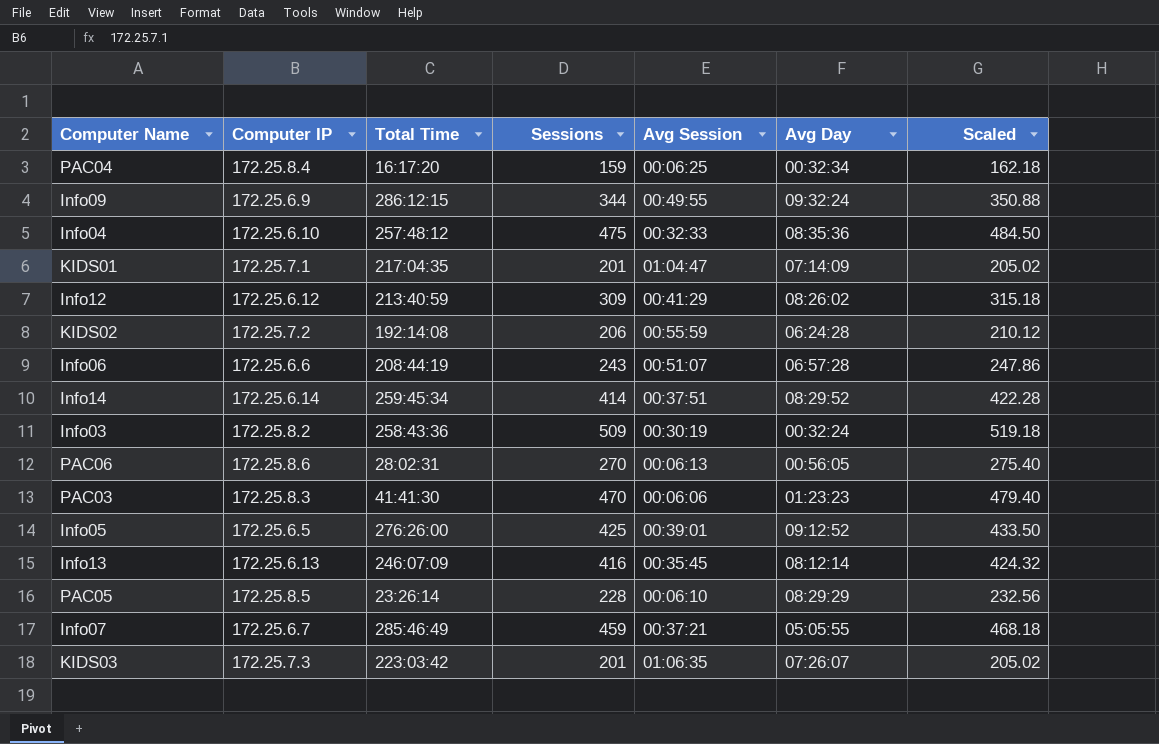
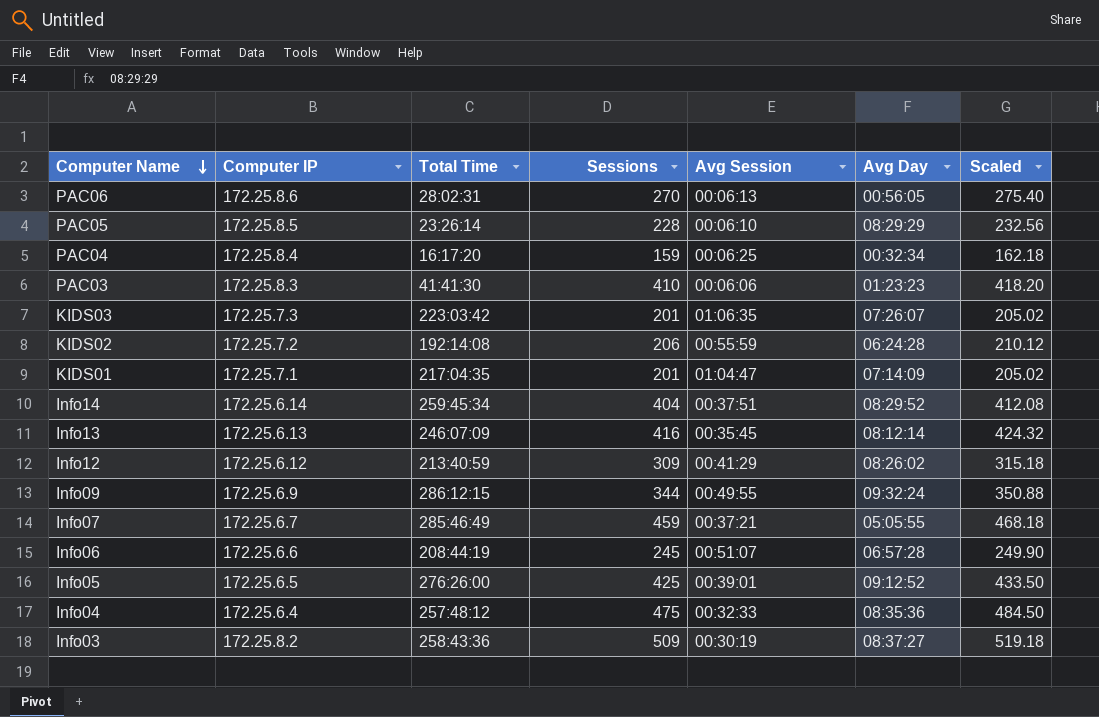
row order: none -> Computer Name descending
PAC03 | Sessions: 470 -> 410
PAC03 | Scaled: 479.40 -> 418.20
Info14 | Sessions: 414 -> 404
Info14 | Scaled: 422.28 -> 412.08
Info06 | Sessions: 243 -> 245
Info06 | Scaled: 247.86 -> 249.90
Info04 | Computer IP: 172.25.6.10 -> 172.25.6.4
Info03 | Avg Day: 00:32:24 -> 08:37:27

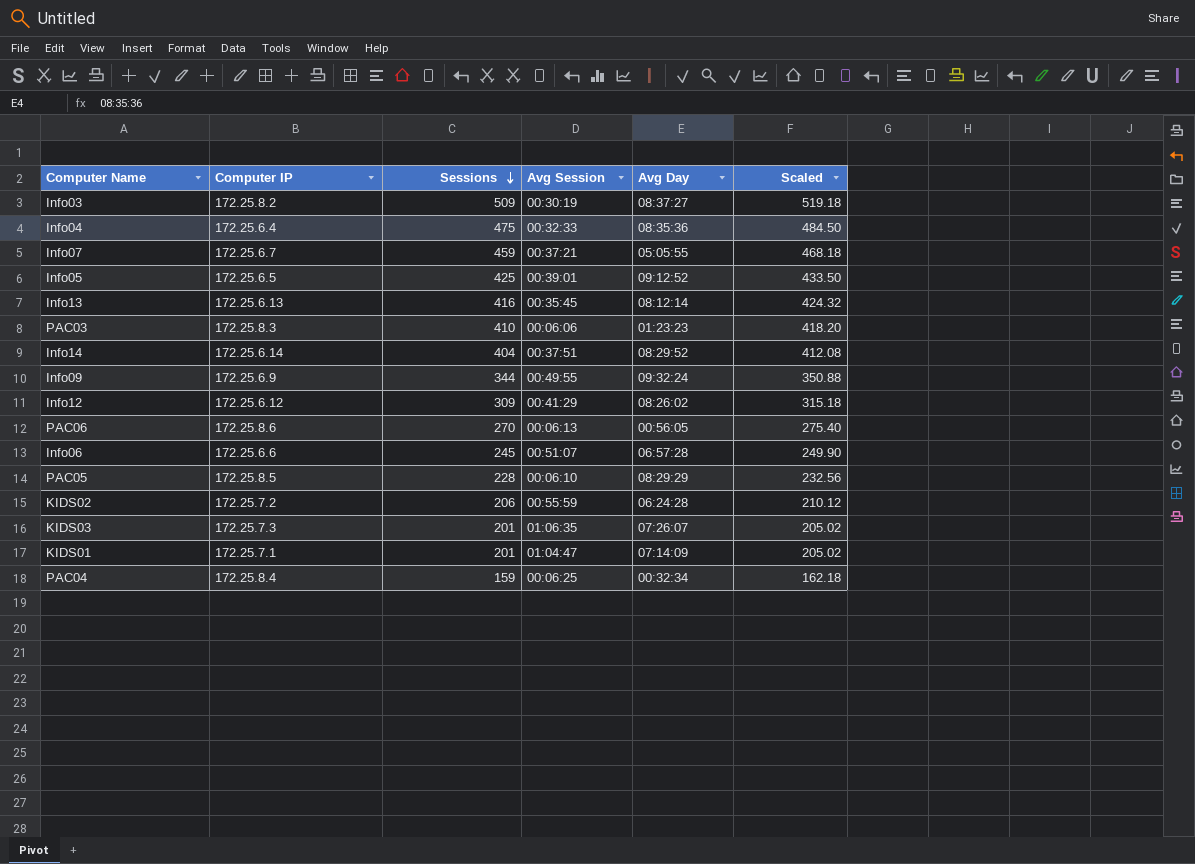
row order: Computer Name descending -> Sessions descending
column Total Time | position: 3 -> none

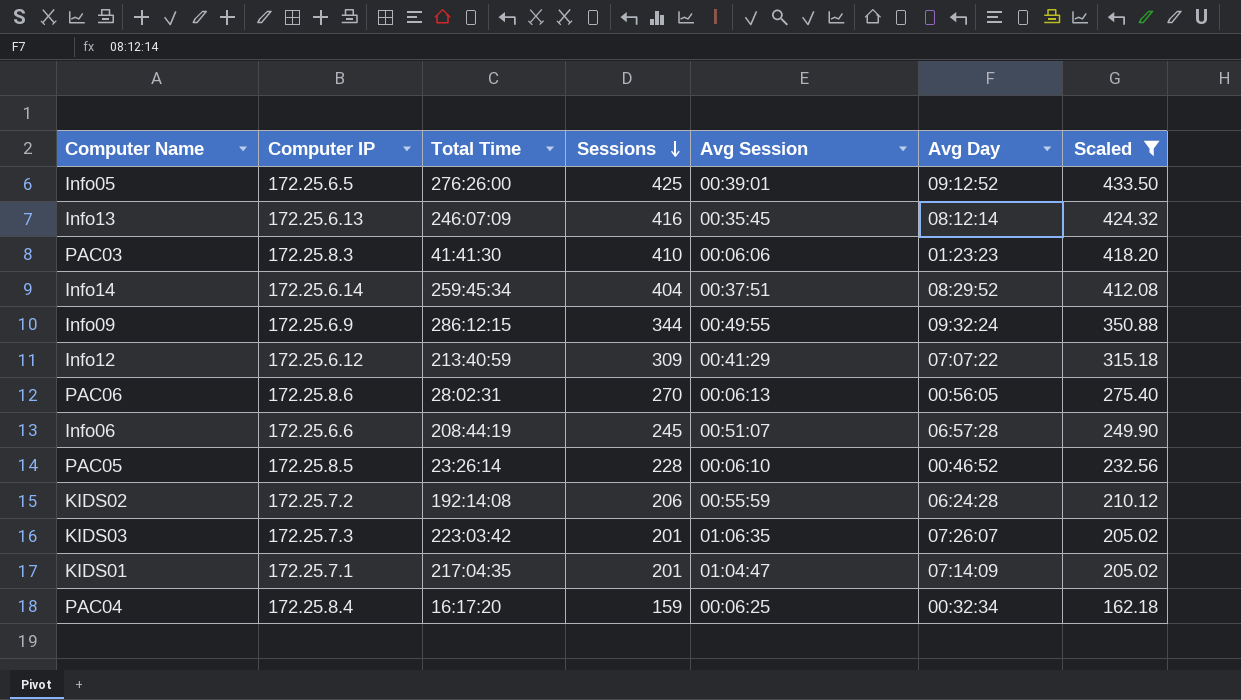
filter: none -> Scaled <= 433.50
column Total Time | position: none -> 3
Info12 | Avg Day: 08:26:02 -> 07:07:22
PAC05 | Avg Day: 08:29:29 -> 00:46:52

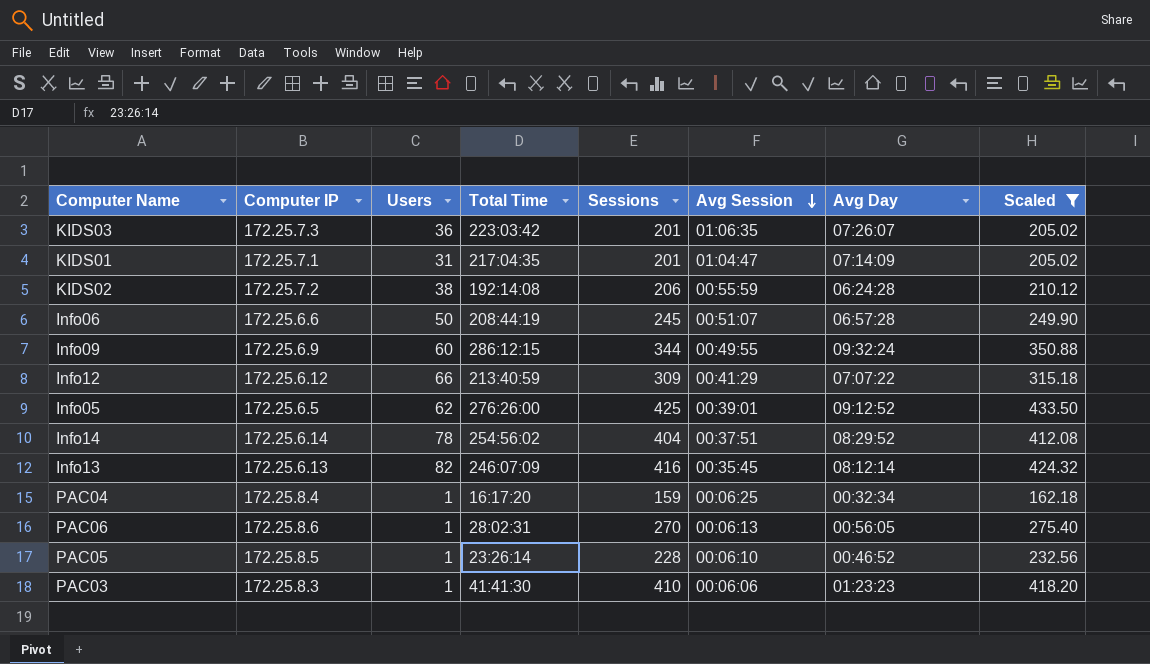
row order: Sessions descending -> Avg Session descending
column Users | position: none -> 3
Info14 | Total Time: 259:45:34 -> 254:56:02

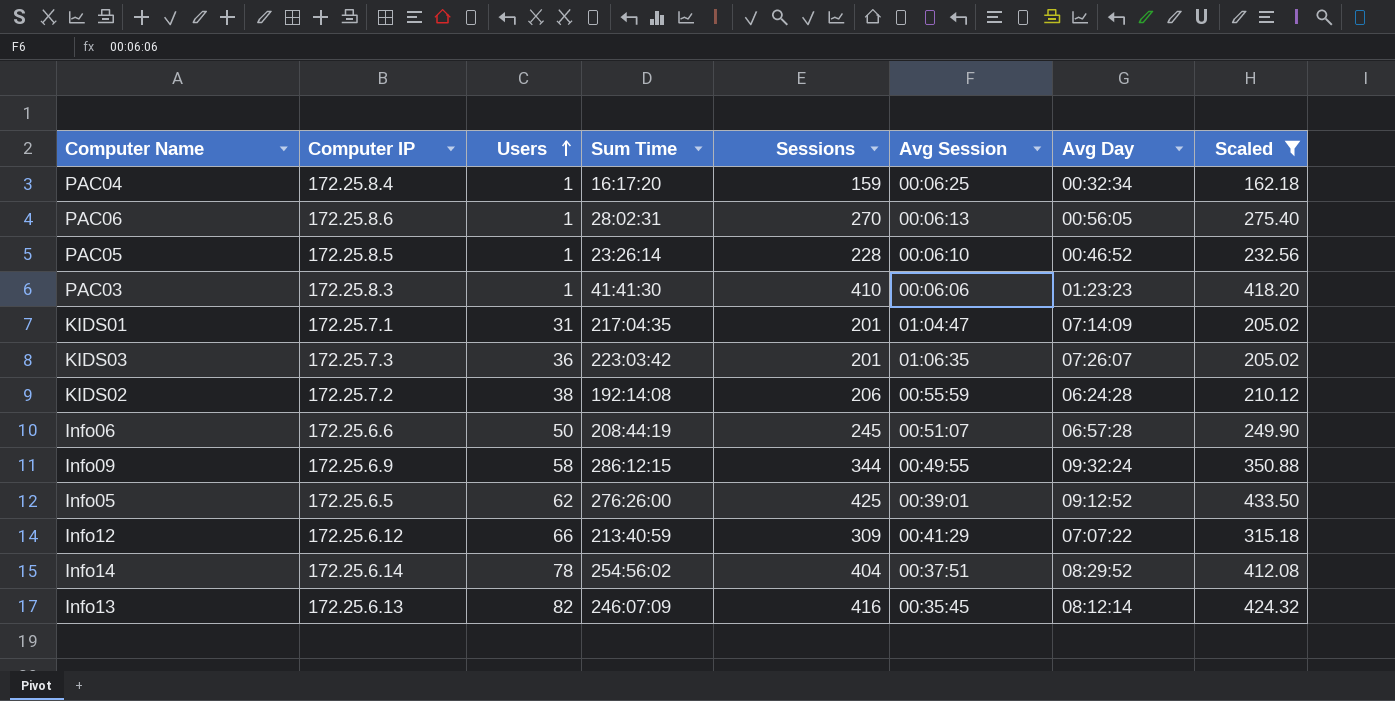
row order: Avg Session descending -> Users ascending
column name: Total Time -> Sum Time
Info09 | Users: 60 -> 58

